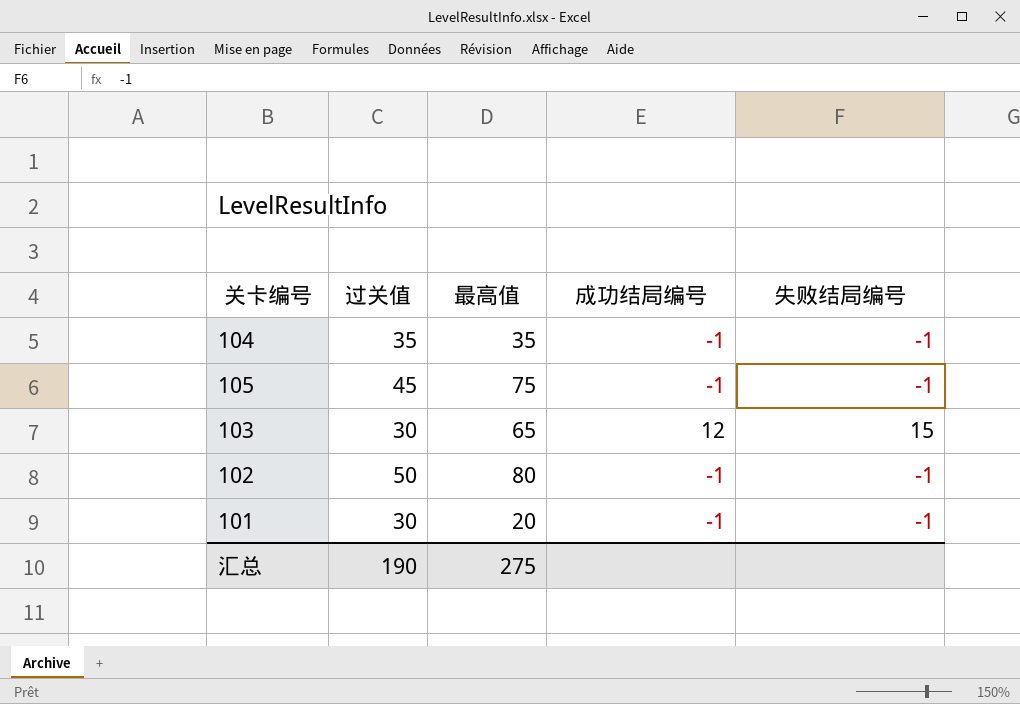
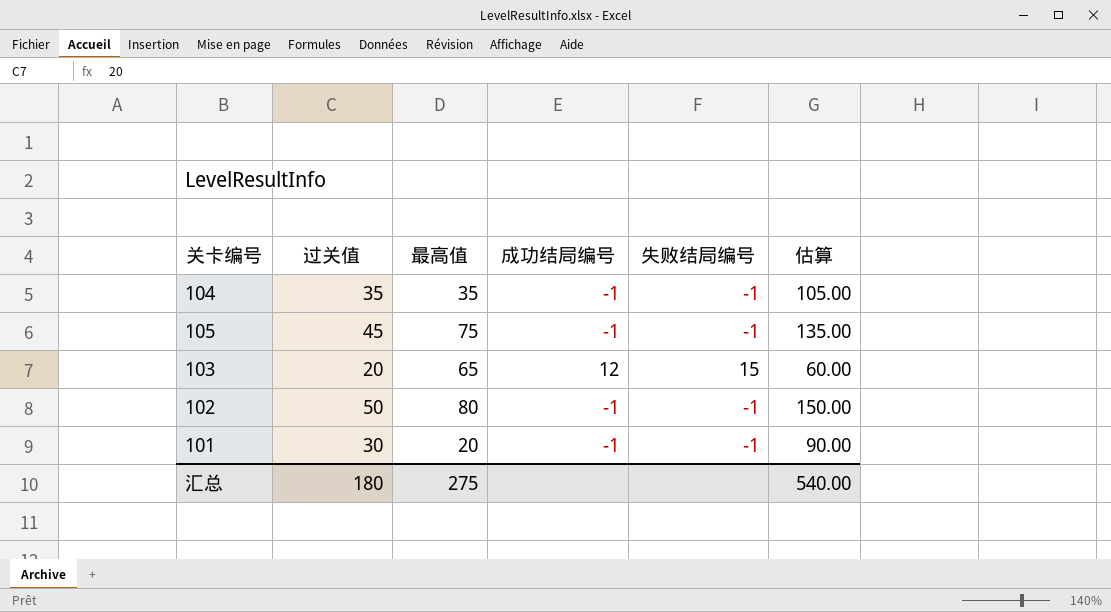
column 估算 | formula: none -> [过关值] * 3
103 | 过关值: 30 -> 20
汇总 | 过关值: 190 -> 180

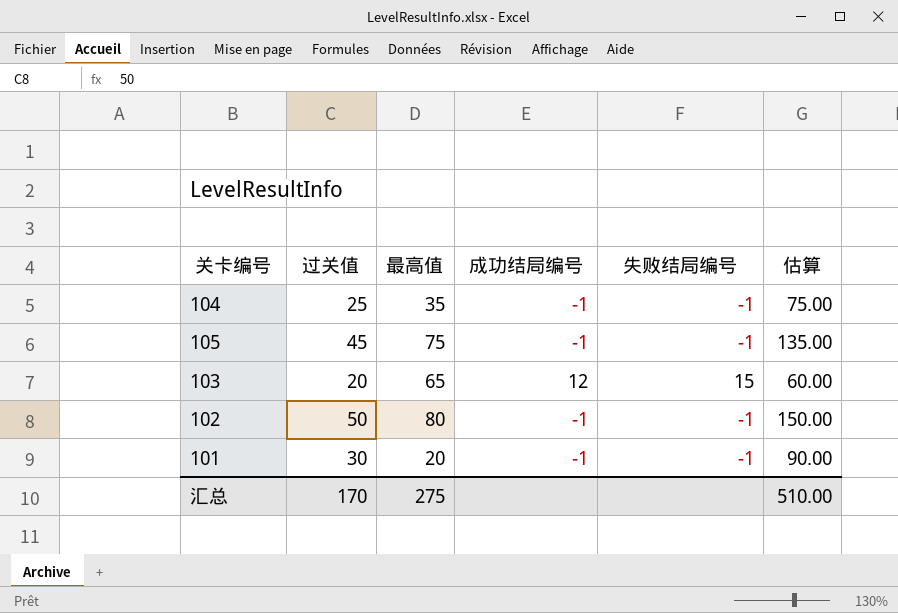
104 | 过关值: 35 -> 25
104 | 估算: 105.00 -> 75.00
汇总 | 过关值: 180 -> 170
汇总 | 估算: 540.00 -> 510.00

